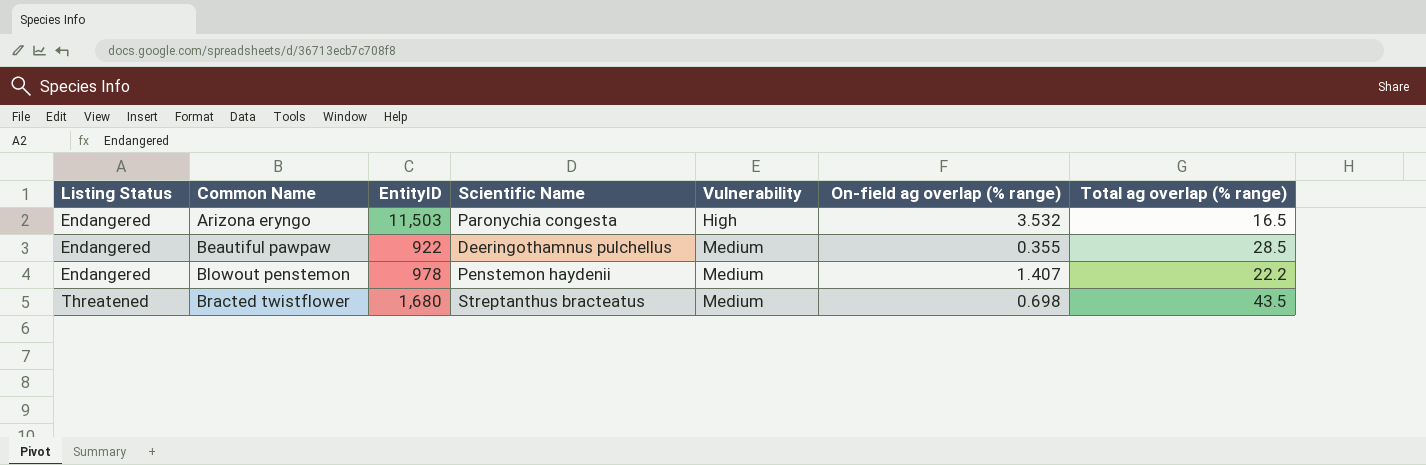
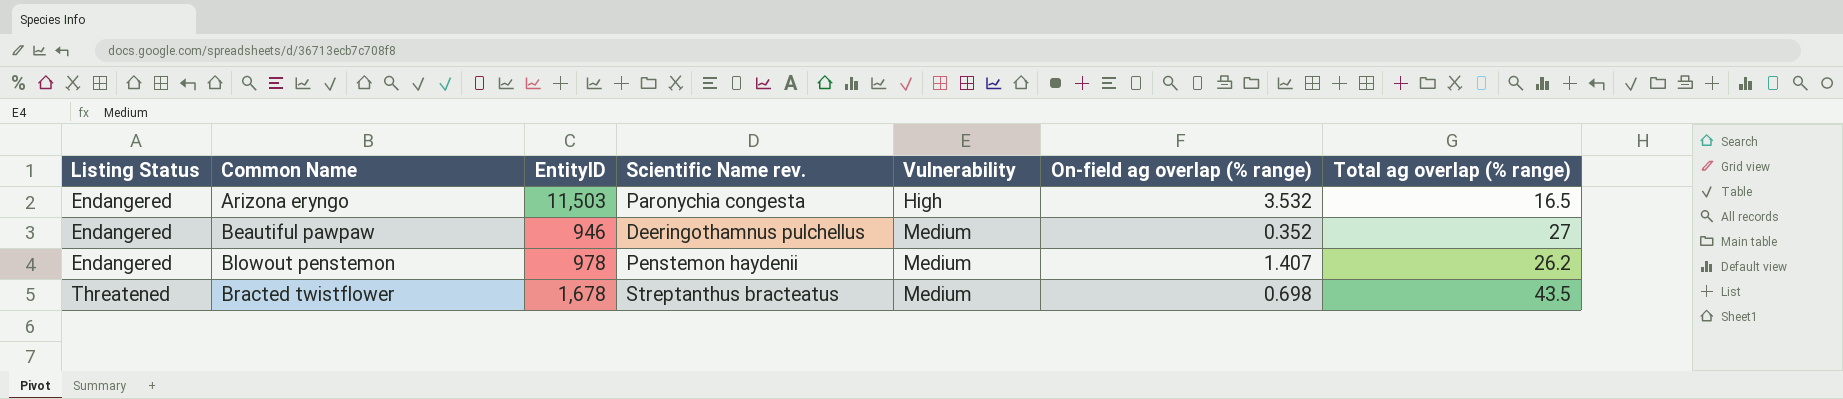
column name: Scientific Name -> Scientific Name rev.
Beautiful pawpaw | EntityID: 922 -> 946
Beautiful pawpaw | On-field ag overlap (% range): 0.355 -> 0.352
Beautiful pawpaw | Total ag overlap (% range): 28.5 -> 27
Blowout penstemon | Total ag overlap (% range): 22.2 -> 26.2
Bracted twistflower | EntityID: 1,680 -> 1,678

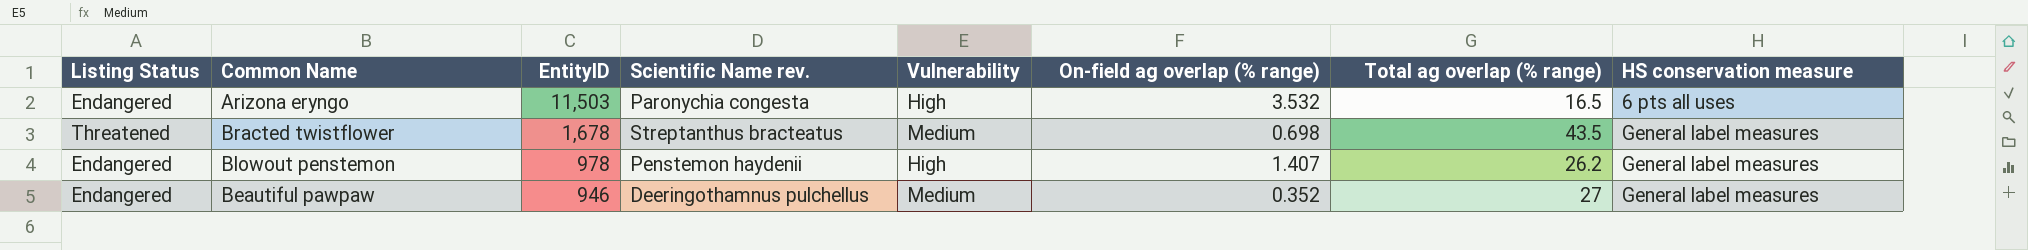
row order: Listing Status ascending -> EntityID descending
column HS conservation measure | position: none -> 8
Blowout penstemon | Vulnerability: Medium -> High

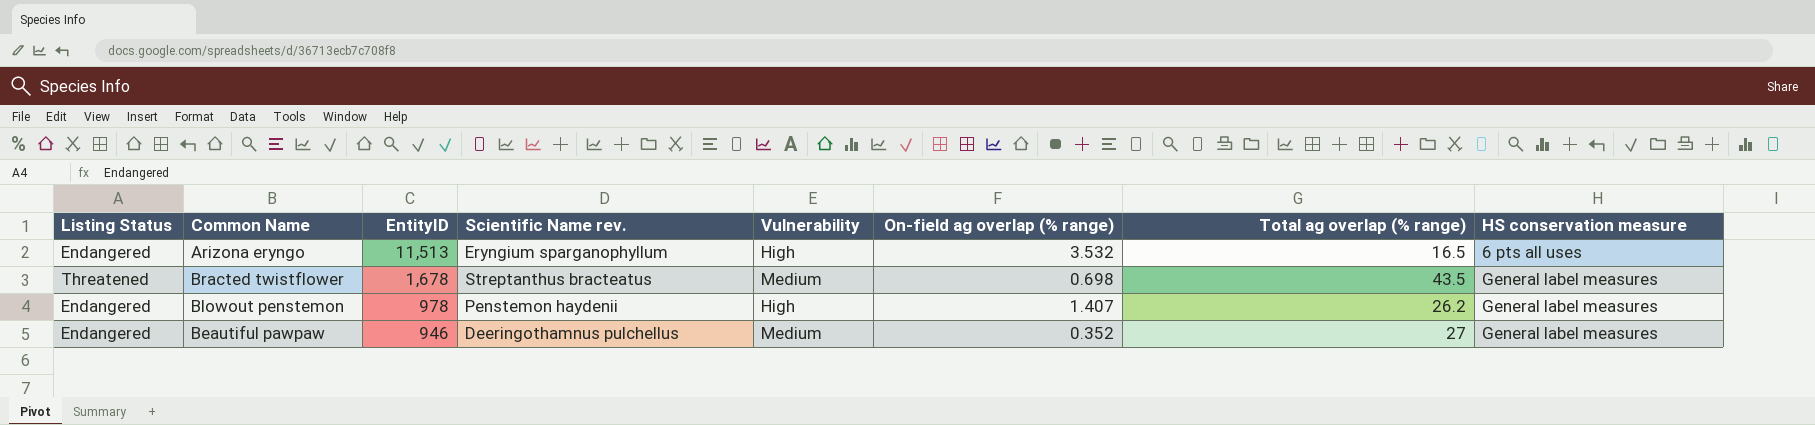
Arizona eryngo | EntityID: 11,503 -> 11,513
Arizona eryngo | Scientific Name rev.: Paronychia congesta -> Eryngium sparganophyllum

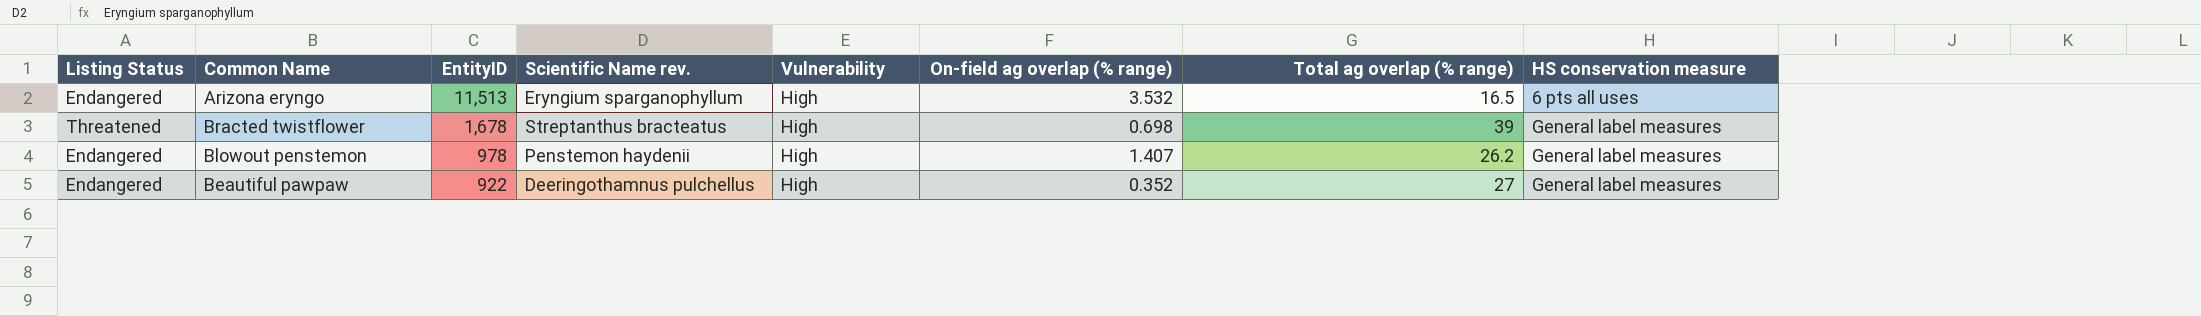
Bracted twistflower | Vulnerability: Medium -> High
Bracted twistflower | Total ag overlap (% range): 43.5 -> 39
Beautiful pawpaw | EntityID: 946 -> 922
Beautiful pawpaw | Vulnerability: Medium -> High

